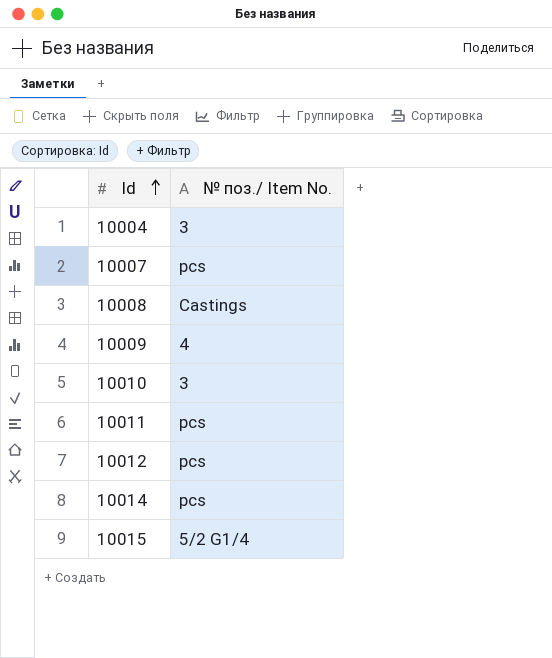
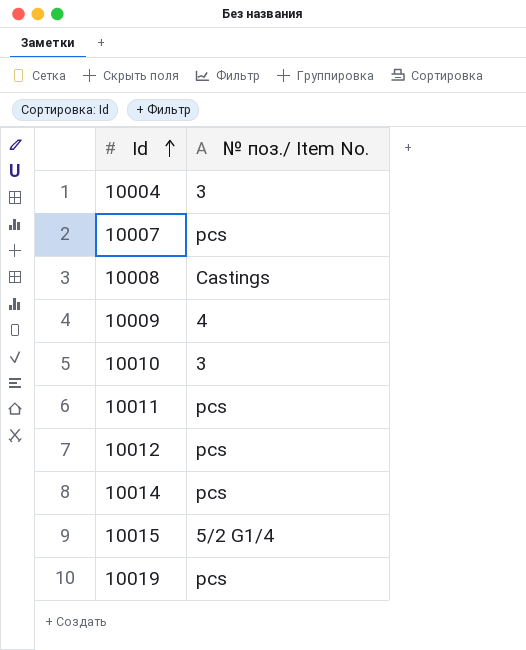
row 10019: none -> pcs

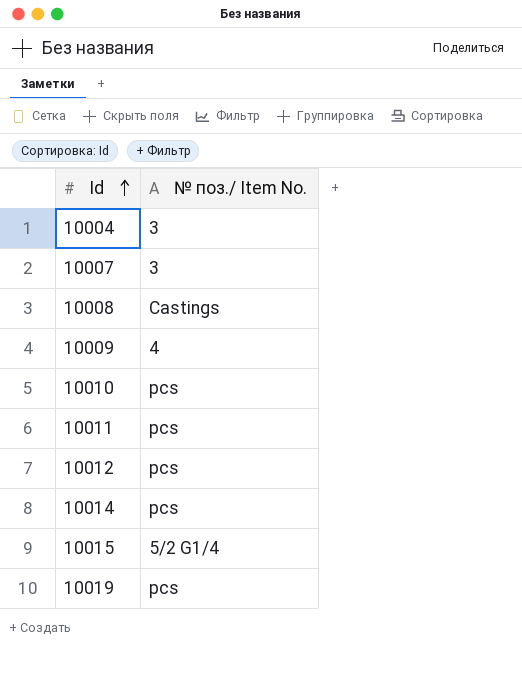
10007 | № поз./ Item No.: pcs -> 3
10010 | № поз./ Item No.: 3 -> pcs

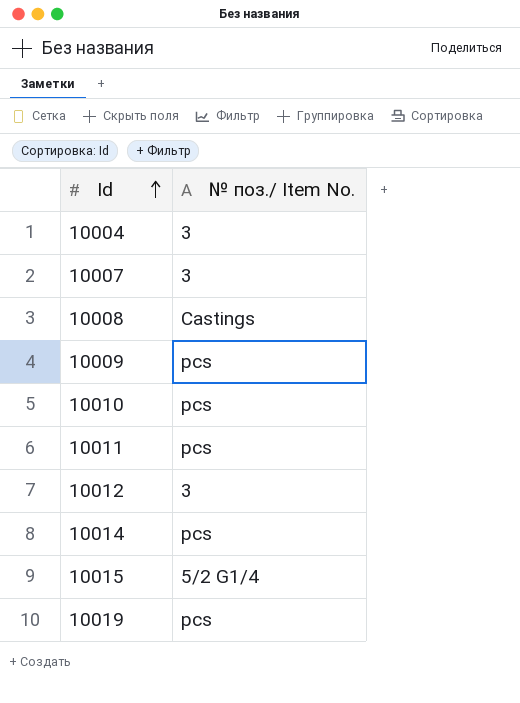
10009 | № поз./ Item No.: 4 -> pcs
10012 | № поз./ Item No.: pcs -> 3

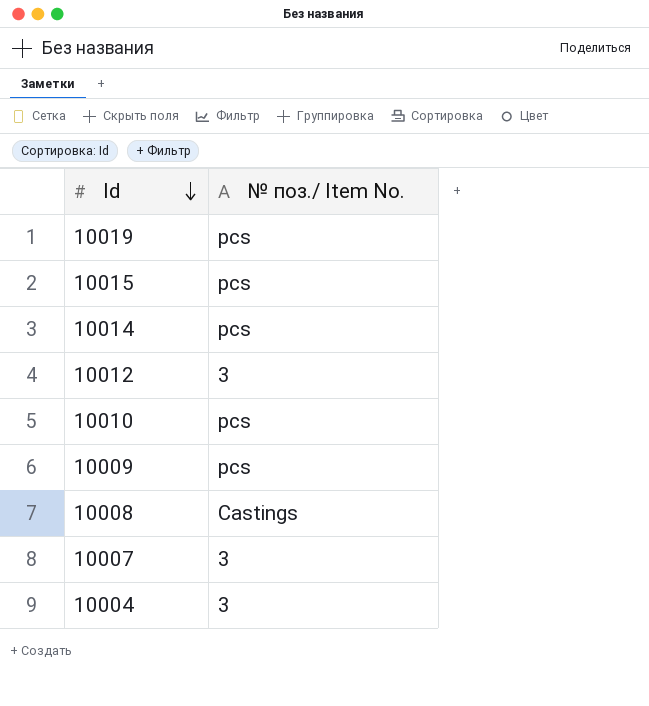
row order: Id ascending -> Id descending
row 10011: pcs -> none
10015 | № поз./ Item No.: 5/2 G1/4 -> pcs

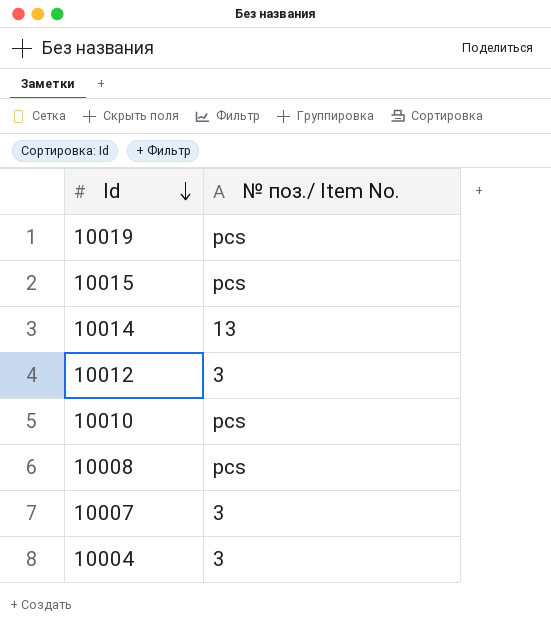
row 10009: pcs -> none
10014 | № поз./ Item No.: pcs -> 13
10008 | № поз./ Item No.: Castings -> pcs

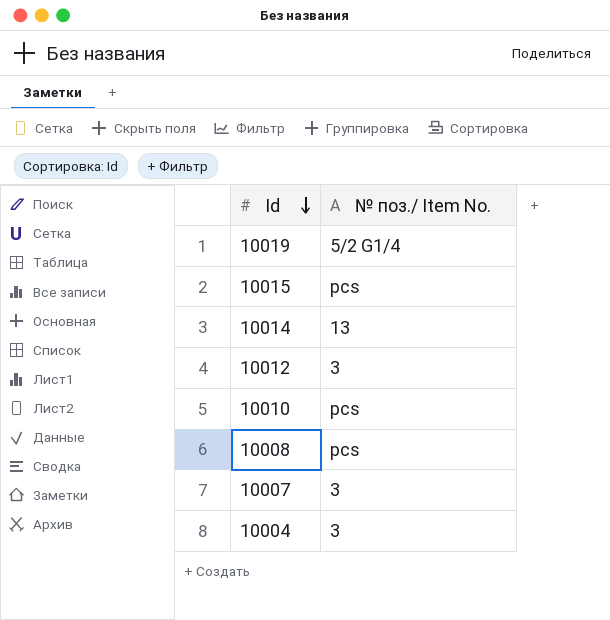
10019 | № поз./ Item No.: pcs -> 5/2 G1/4

